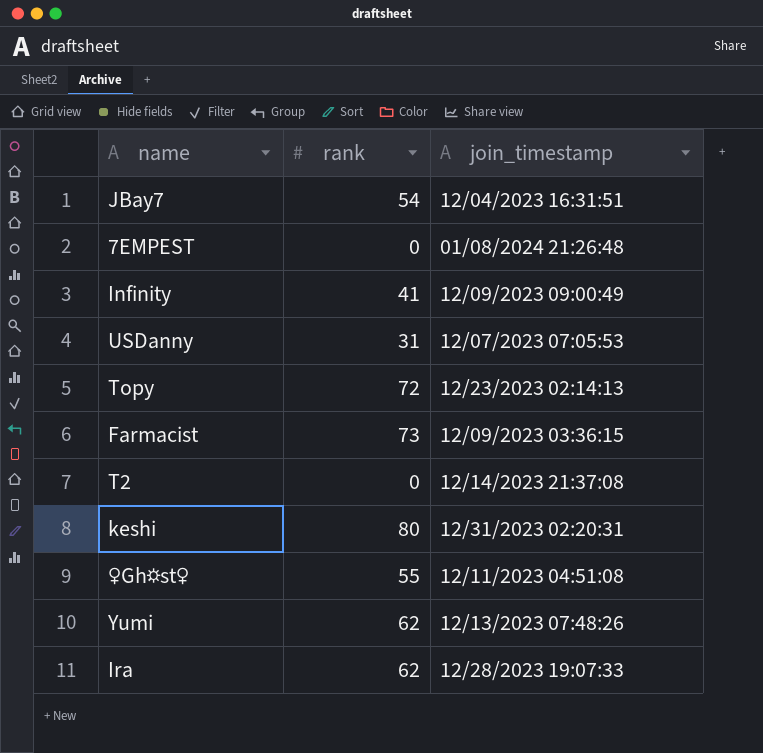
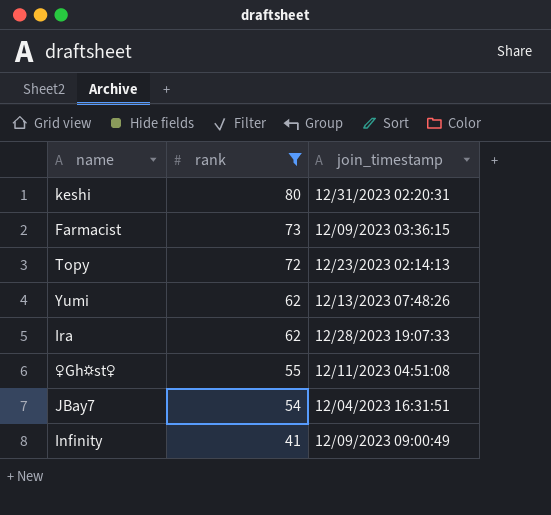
filter: none -> rank >= 41
row order: none -> rank descending

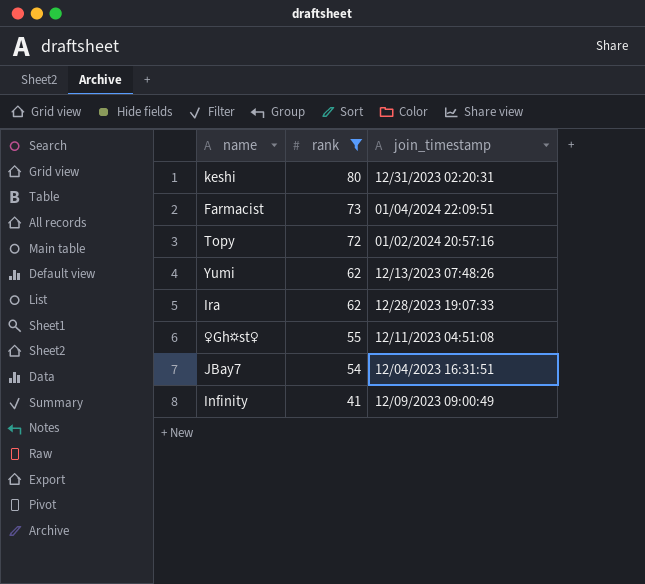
Farmacist | join_timestamp: 12/09/2023 03:36:15 -> 01/04/2024 22:09:51
Topy | join_timestamp: 12/23/2023 02:14:13 -> 01/02/2024 20:57:16

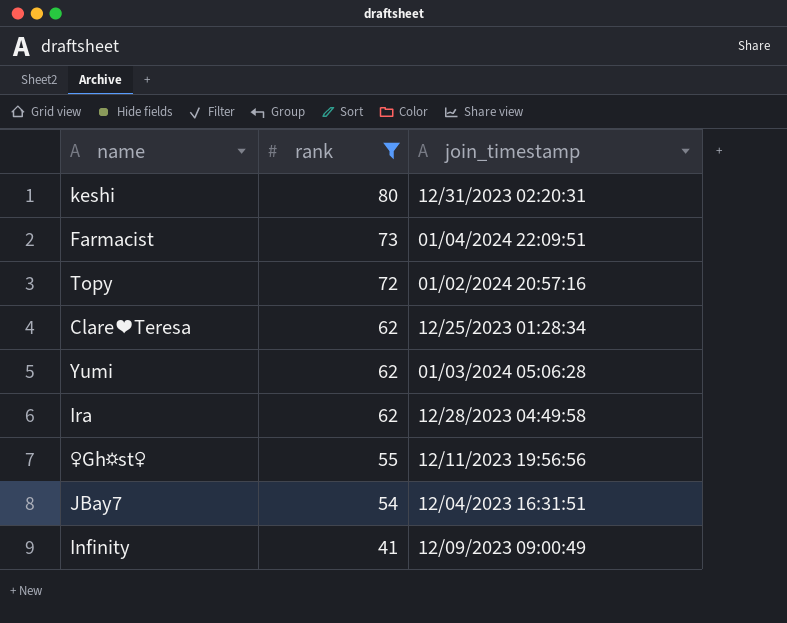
row Clare ❤ Teresa: none -> 62 | 12/25/2023 01:28:34
Yumi | join_timestamp: 12/13/2023 07:48:26 -> 01/03/2024 05:06:28
Ira | join_timestamp: 12/28/2023 19:07:33 -> 12/28/2023 04:49:58
♀Gh☼st♀ | join_timestamp: 12/11/2023 04:51:08 -> 12/11/2023 19:56:56

